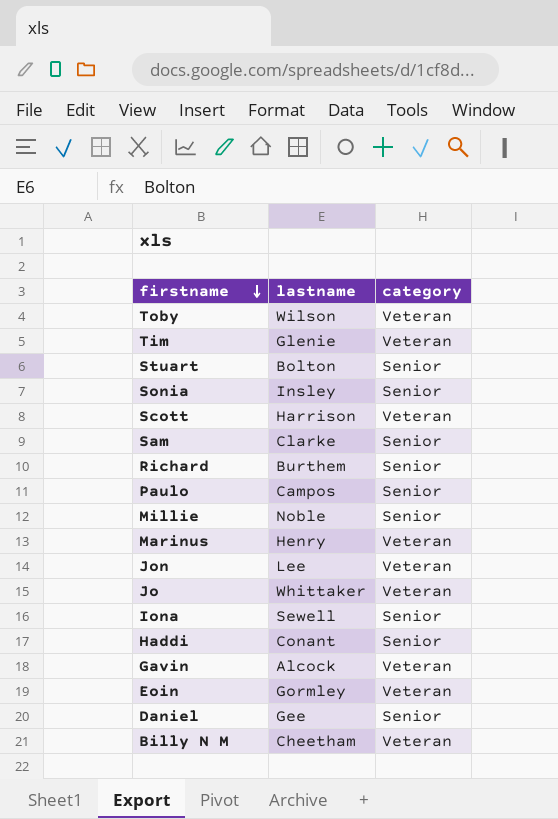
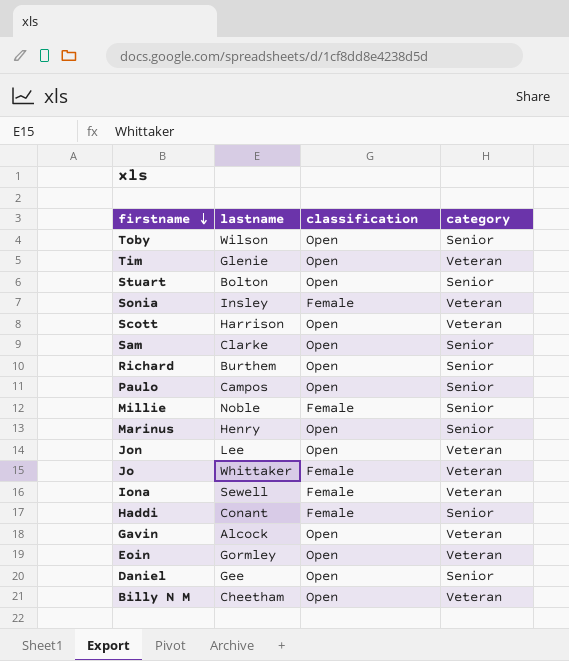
column classification | position: none -> 3
Toby | category: Veteran -> Senior
Sonia | category: Senior -> Veteran
Marinus | category: Veteran -> Senior
Iona | category: Senior -> Veteran

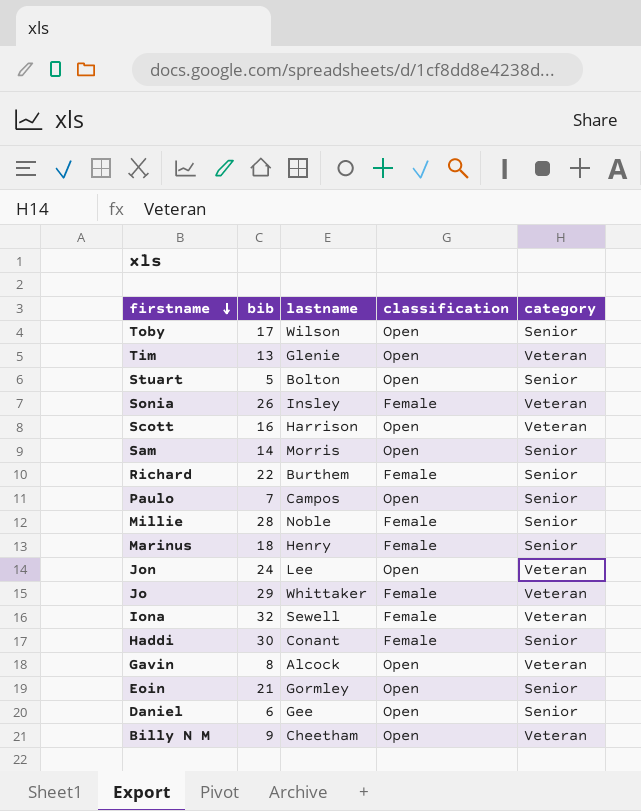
column bib | position: none -> 2
Sam | lastname: Clarke -> Morris
Richard | classification: Open -> Female
Marinus | classification: Open -> Female
Eoin | category: Veteran -> Senior

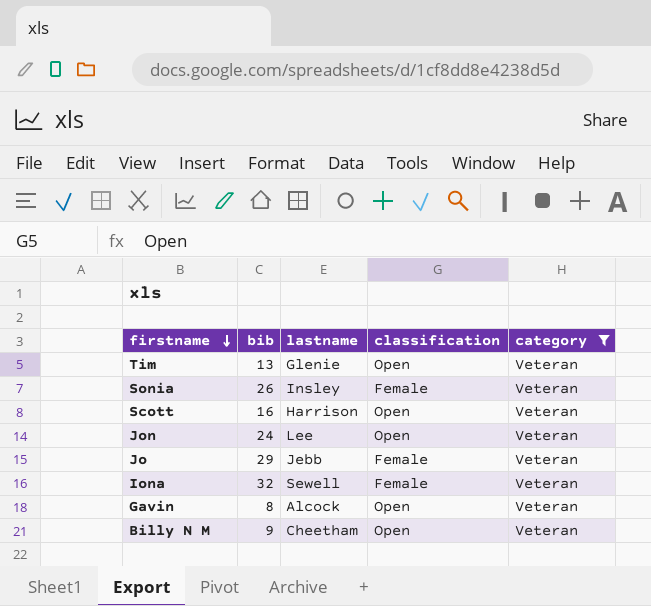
filter: none -> category = Veteran
Jo | lastname: Whittaker -> Jebb

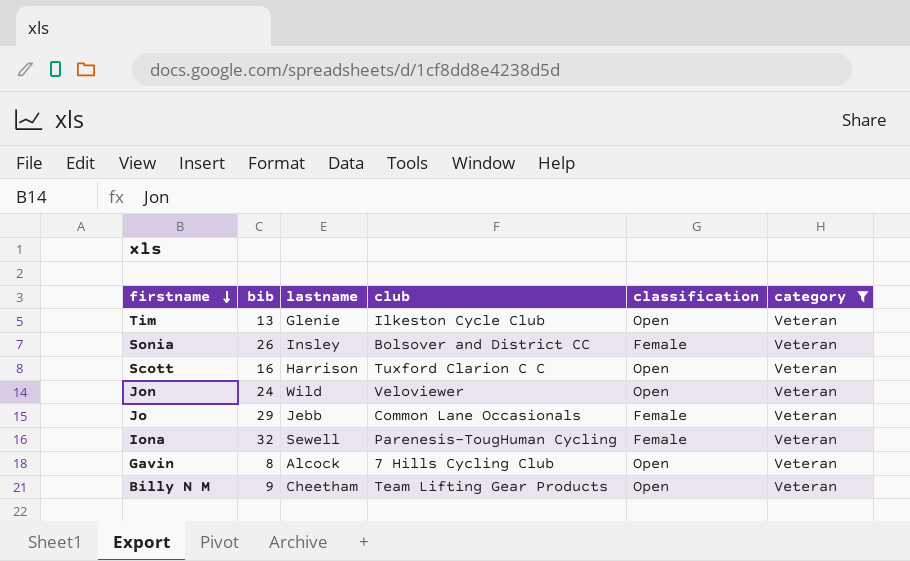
column club | position: none -> 4
Jon | lastname: Lee -> Wild

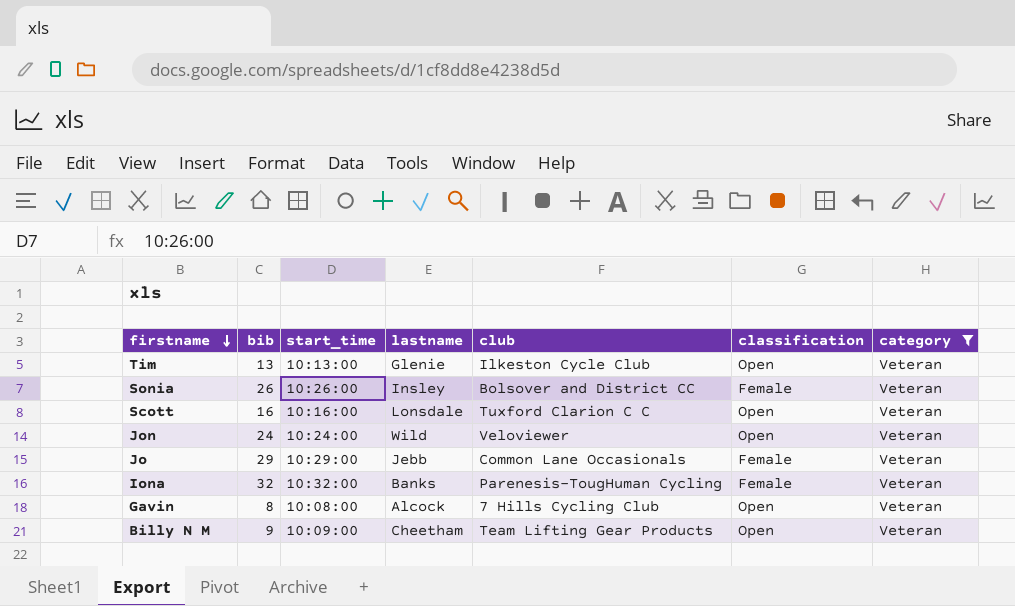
column start_time | position: none -> 3
Scott | lastname: Harrison -> Lonsdale
Iona | lastname: Sewell -> Banks

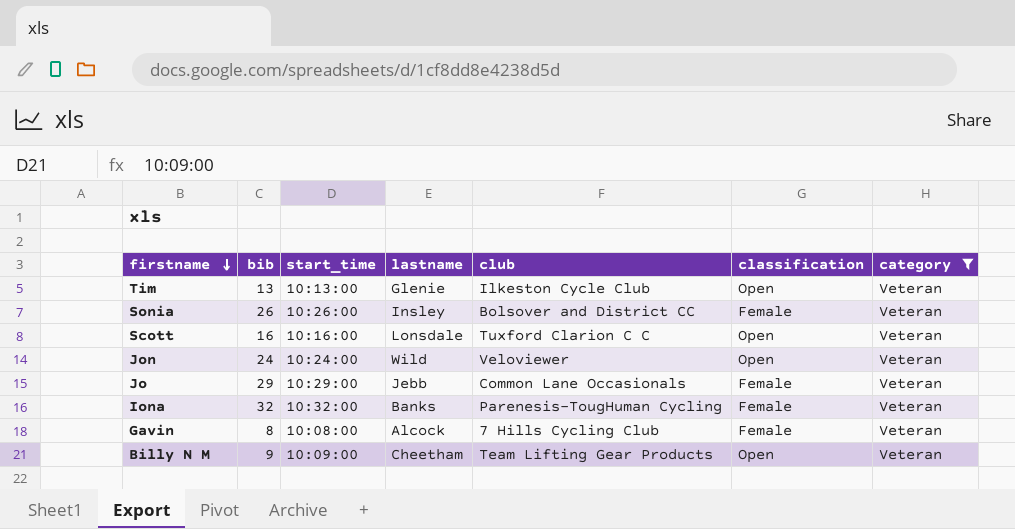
Gavin | classification: Open -> Female

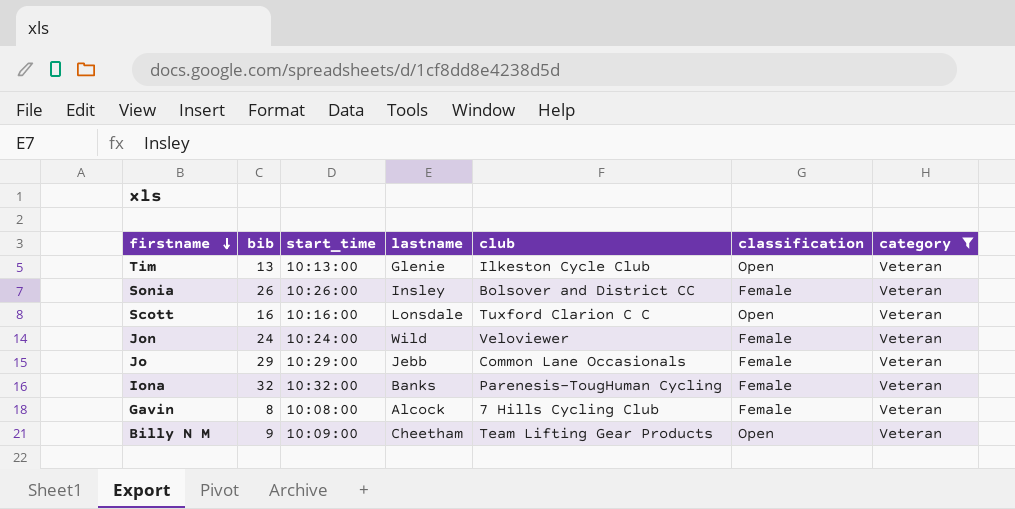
Jon | classification: Open -> Female

